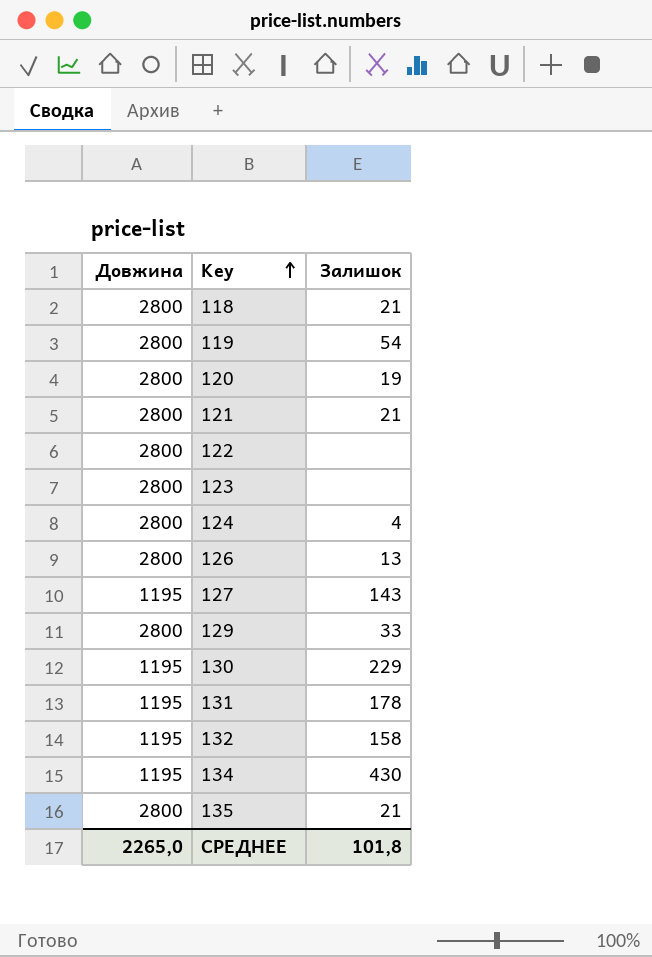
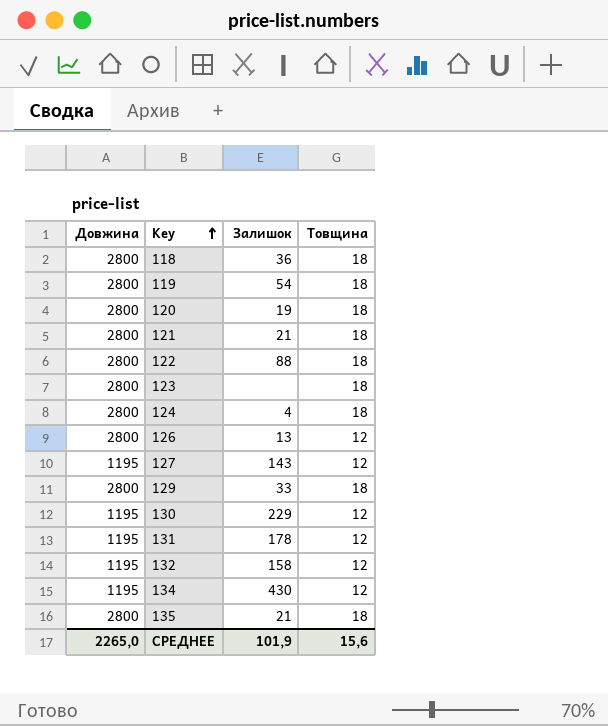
column Товщина | position: none -> 4
118 | Залишок: 21 -> 36
122 | Залишок: none -> 88
СРЕДНЕЕ | Залишок: 101,8 -> 101,9

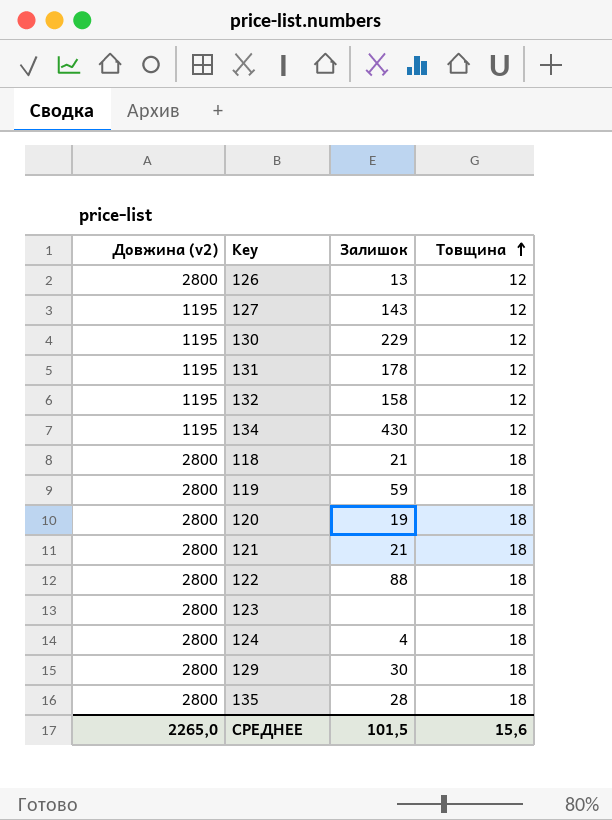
row order: Key ascending -> Товщина ascending
column name: Довжина -> Довжина (v2)
118 | Залишок: 36 -> 21
119 | Залишок: 54 -> 59
129 | Залишок: 33 -> 30
135 | Залишок: 21 -> 28
СРЕДНЕЕ | Залишок: 101,9 -> 101,5

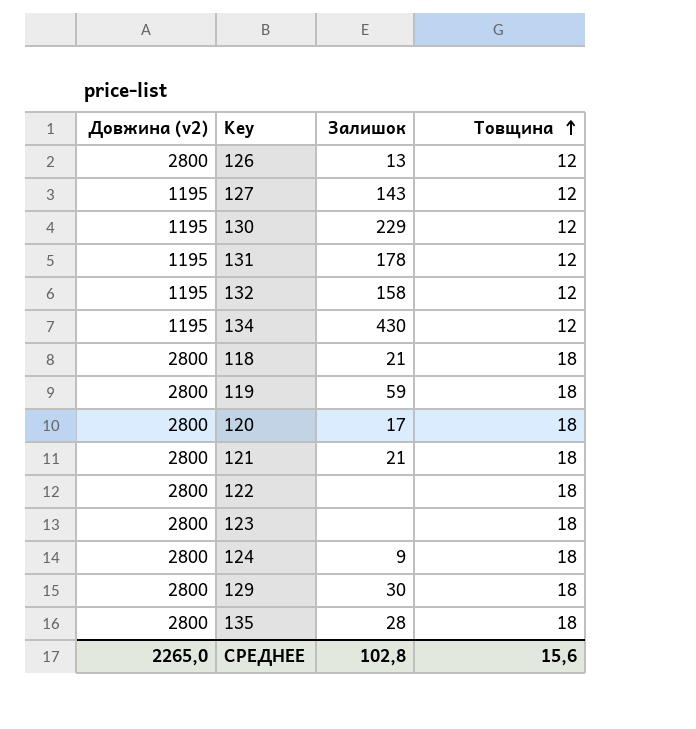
120 | Залишок: 19 -> 17
122 | Залишок: 88 -> none
124 | Залишок: 4 -> 9
СРЕДНЕЕ | Залишок: 101,5 -> 102,8

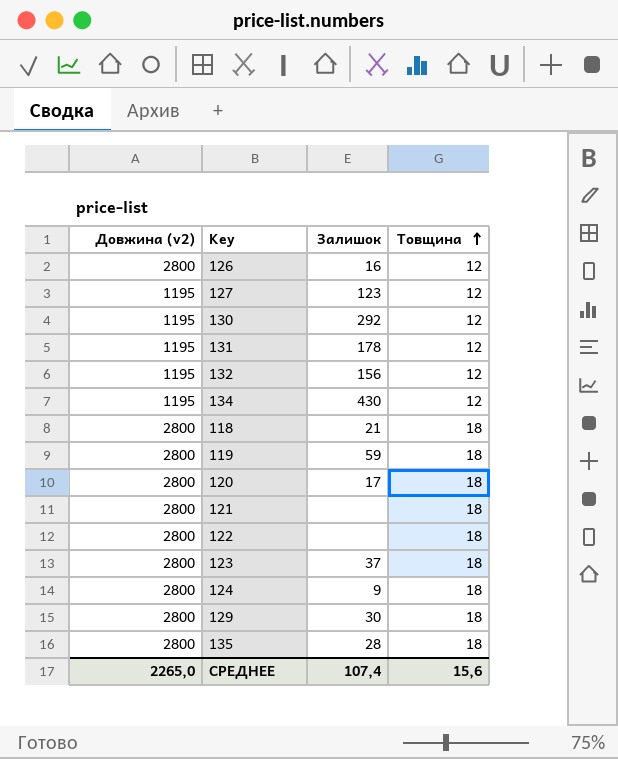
126 | Залишок: 13 -> 16
127 | Залишок: 143 -> 123
130 | Залишок: 229 -> 292
132 | Залишок: 158 -> 156
121 | Залишок: 21 -> none
123 | Залишок: none -> 37
СРЕДНЕЕ | Залишок: 102,8 -> 107,4

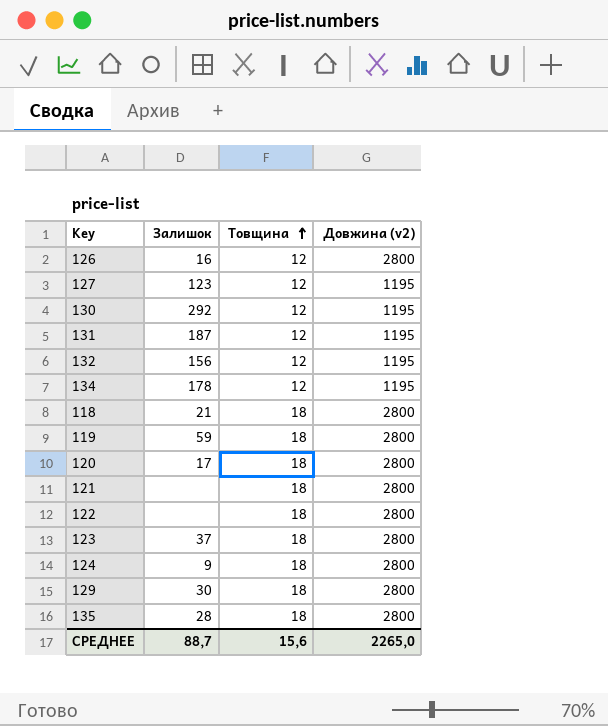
column Довжина (v2) | position: 1 -> 4
131 | Залишок: 178 -> 187
134 | Залишок: 430 -> 178
СРЕДНЕЕ | Залишок: 107,4 -> 88,7

